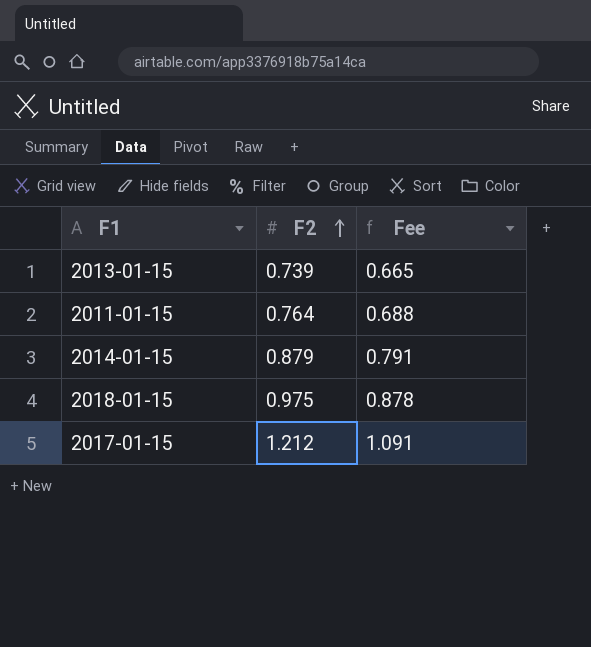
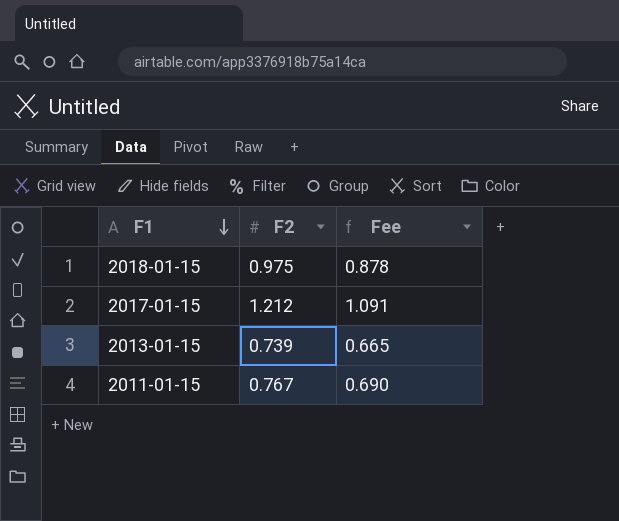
row order: F2 ascending -> F1 descending
row 2014-01-15: 0.879 | 0.791 -> none
2011-01-15 | F2: 0.764 -> 0.767
2011-01-15 | Fee: 0.688 -> 0.690

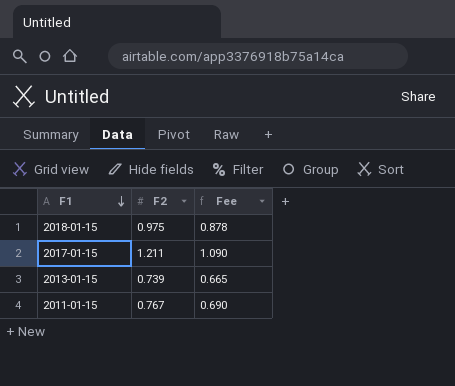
2017-01-15 | F2: 1.212 -> 1.211
2017-01-15 | Fee: 1.091 -> 1.090

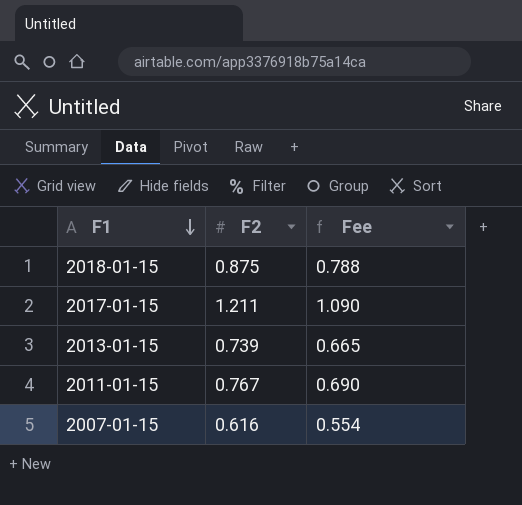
2018-01-15 | F2: 0.975 -> 0.875
2018-01-15 | Fee: 0.878 -> 0.788
row 2007-01-15: none -> 0.616 | 0.554

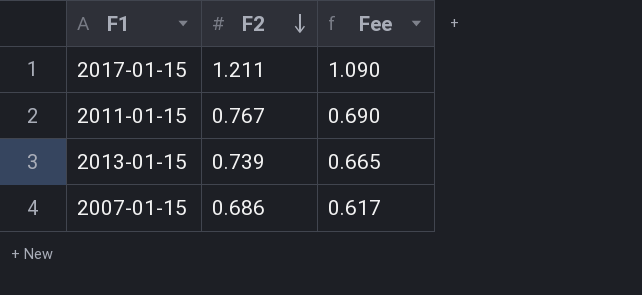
row order: F1 descending -> F2 descending
row 2018-01-15: 0.875 | 0.788 -> none
2007-01-15 | F2: 0.616 -> 0.686
2007-01-15 | Fee: 0.554 -> 0.617

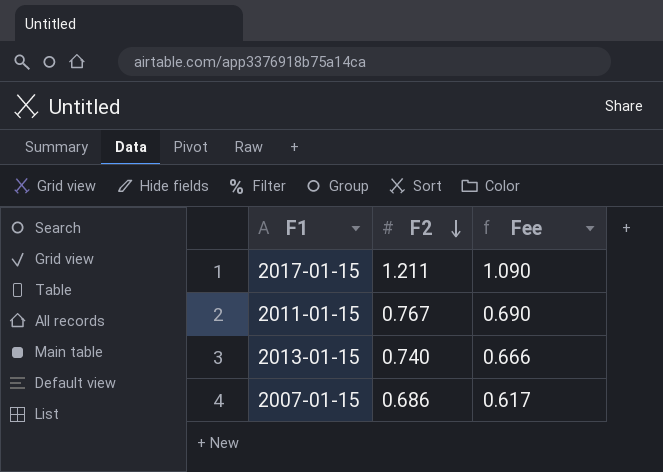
2013-01-15 | F2: 0.739 -> 0.740
2013-01-15 | Fee: 0.665 -> 0.666

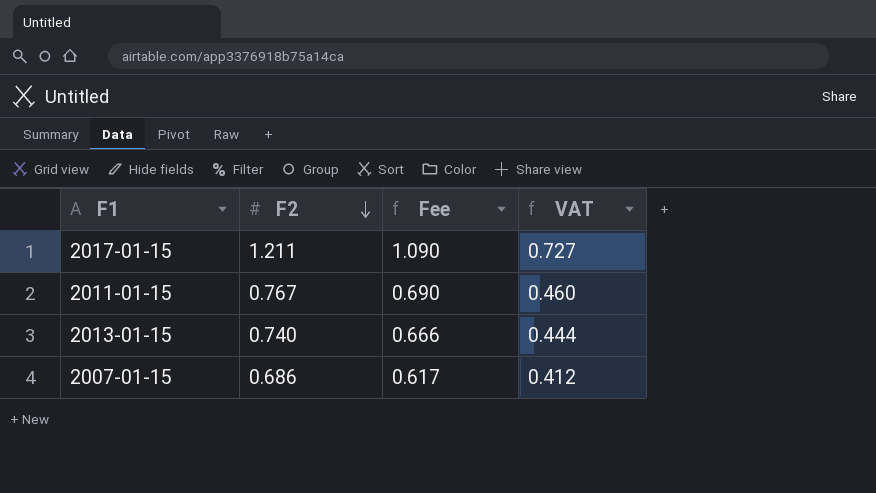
column VAT | formula: none -> [F2] * 0.6

